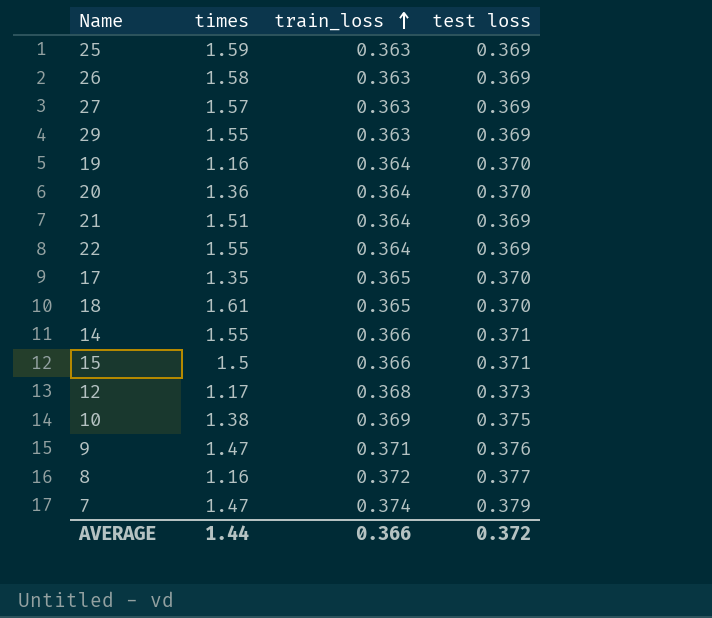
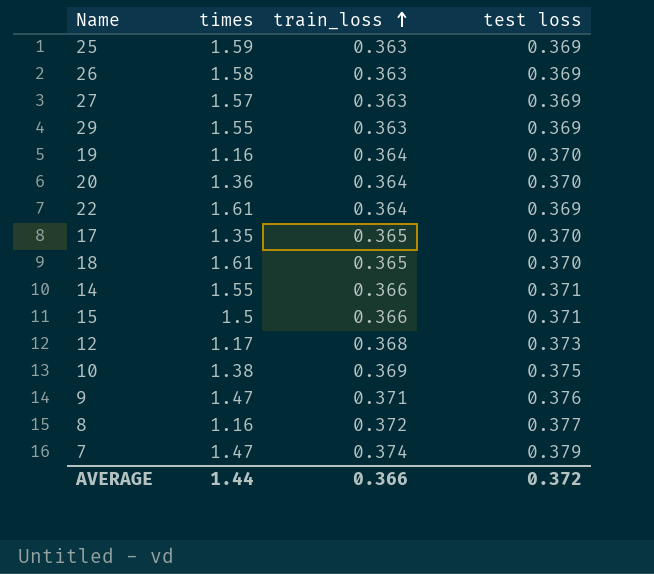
row 21: 1.51 | 0.364 | 0.369 -> none
22 | times: 1.55 -> 1.61

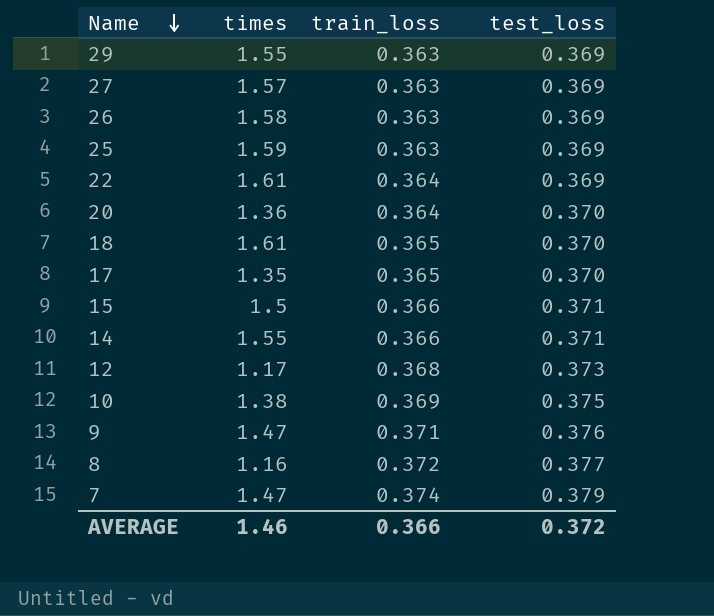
row order: train_loss ascending -> Name descending
column name: test loss -> test_loss
row 19: 1.16 | 0.364 | 0.370 -> none
AVERAGE | times: 1.44 -> 1.46

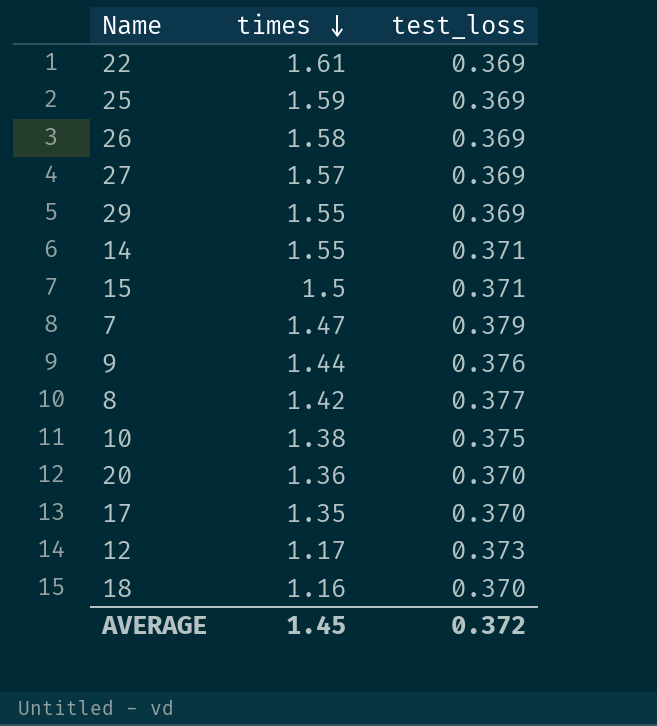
row order: Name descending -> times descending
column train_loss | position: 3 -> none
9 | times: 1.47 -> 1.44
8 | times: 1.16 -> 1.42
18 | times: 1.61 -> 1.16
AVERAGE | times: 1.46 -> 1.45

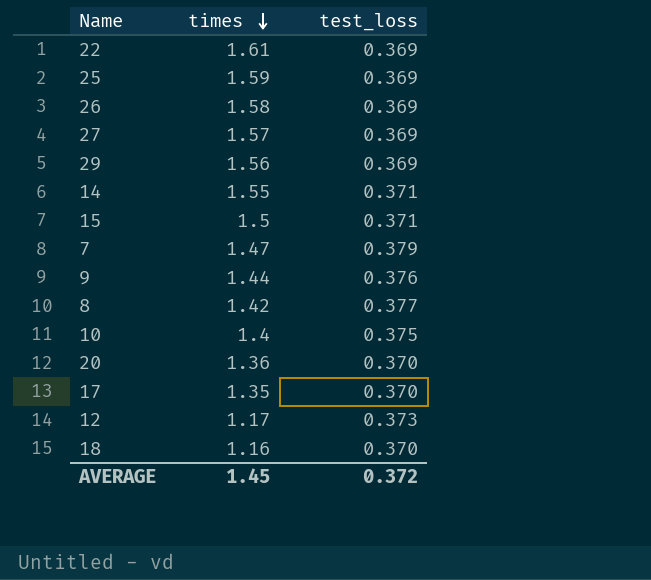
29 | times: 1.55 -> 1.56
10 | times: 1.38 -> 1.4

